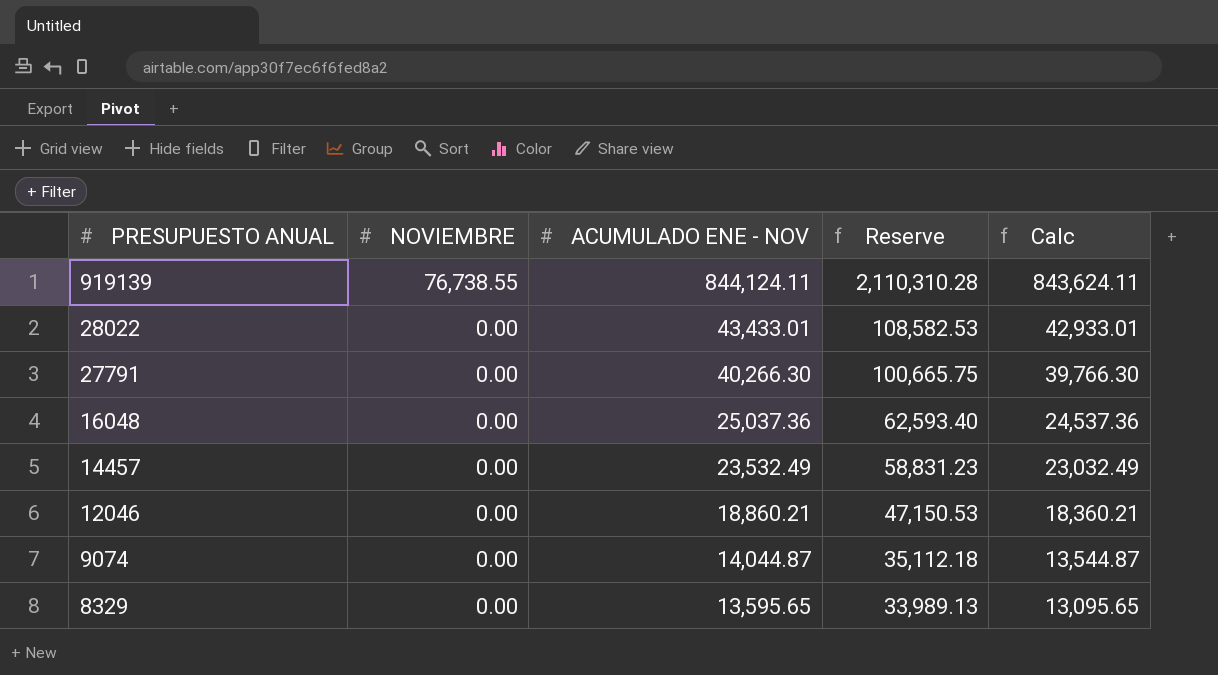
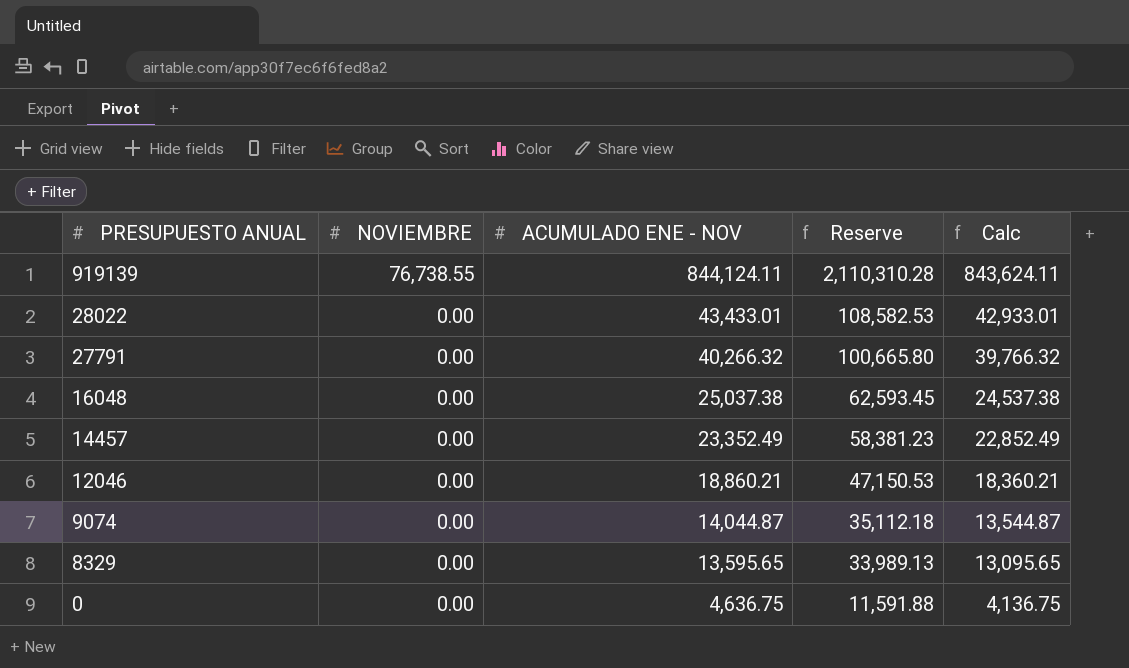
27791 | ACUMULADO ENE - NOV: 40,266.30 -> 40,266.32
27791 | Reserve: 100,665.75 -> 100,665.80
27791 | Calc: 39,766.30 -> 39,766.32
16048 | ACUMULADO ENE - NOV: 25,037.36 -> 25,037.38
16048 | Reserve: 62,593.40 -> 62,593.45
16048 | Calc: 24,537.36 -> 24,537.38
14457 | ACUMULADO ENE - NOV: 23,532.49 -> 23,352.49
14457 | Reserve: 58,831.23 -> 58,381.23
14457 | Calc: 23,032.49 -> 22,852.49
row 0: none -> 0.00 | 4,636.75 | 11,591.88 | 4,136.75

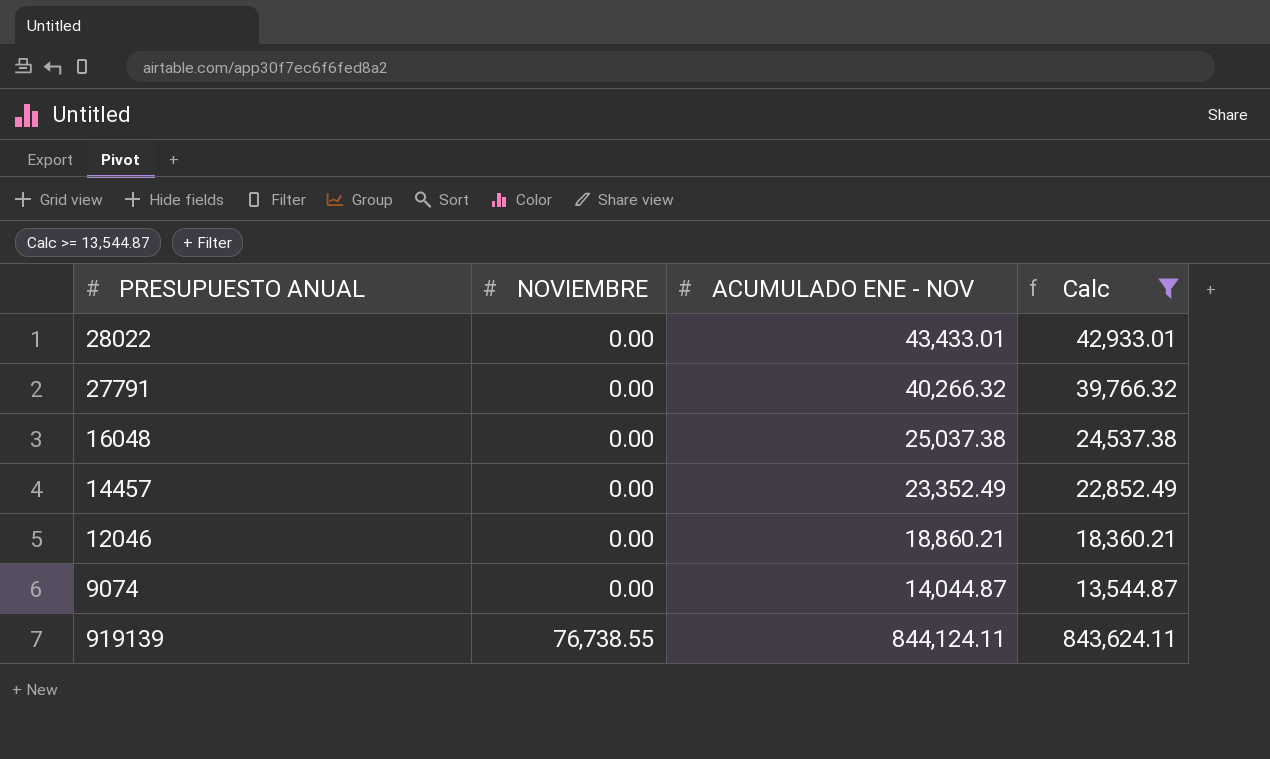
filter: none -> Calc >= 13,544.87
row order: PRESUPUESTO ANUAL descending -> NOVIEMBRE ascending
column Reserve | formula: [ACUMULADO ENE - NOV] * 2.5 -> none

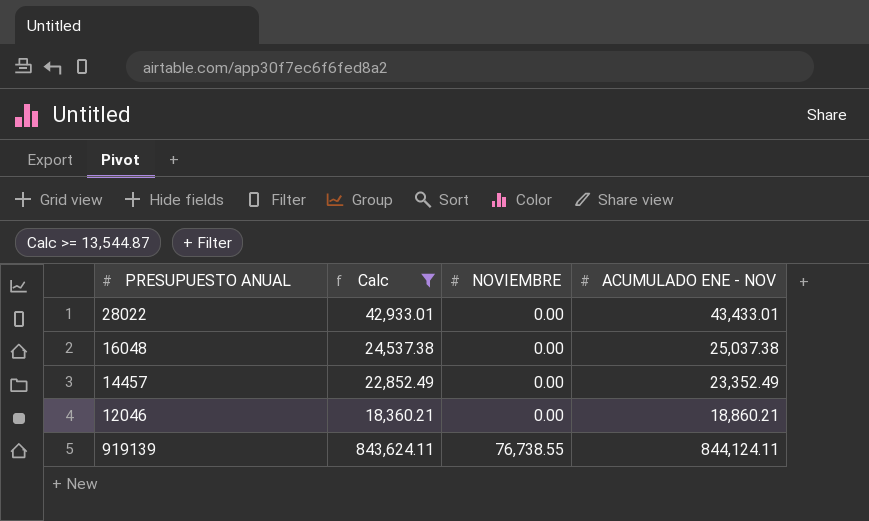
column Calc | position: 4 -> 2
row 27791: 0.00 | 40,266.32 | 39,766.32 -> none
row 9074: 0.00 | 14,044.87 | 13,544.87 -> none

